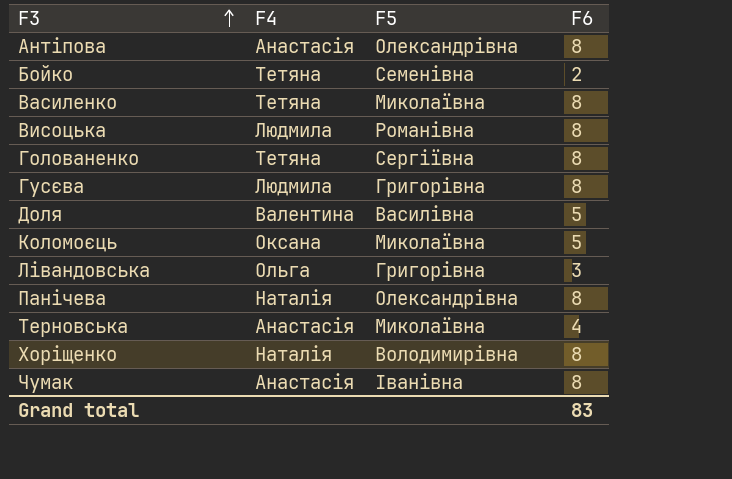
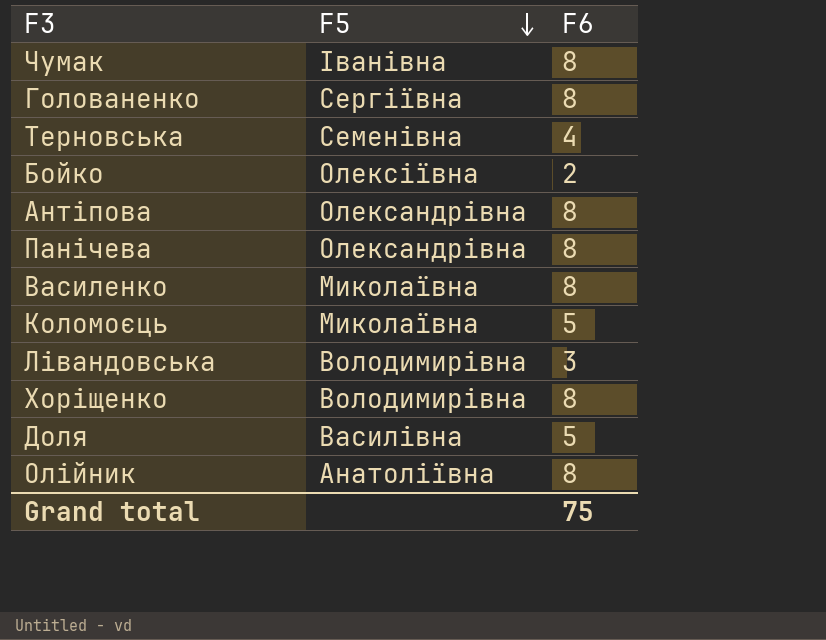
row order: F3 ascending -> F5 descending
column F4 | position: 2 -> none
row Висоцька: Людмила | Романівна | 8 -> none
row Гусєва: Людмила | Григорівна | 8 -> none
Терновська | F5: Миколаївна -> Семенівна
Бойко | F5: Семенівна -> Олексіївна
Лівандовська | F5: Григорівна -> Володимирівна
row Олійник: none -> Анатоліївна | 8
Grand total | F6: 83 -> 75

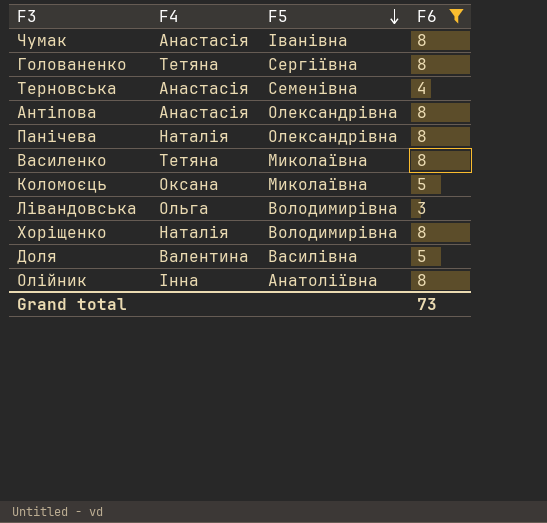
filter: none -> F6 != 2
column F4 | position: none -> 2
Grand total | F6: 75 -> 73

